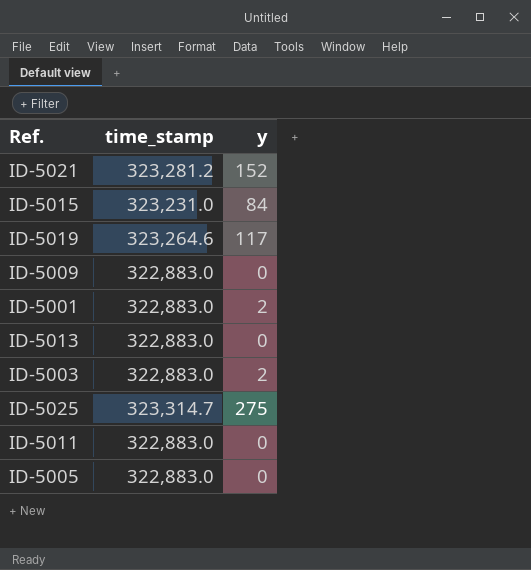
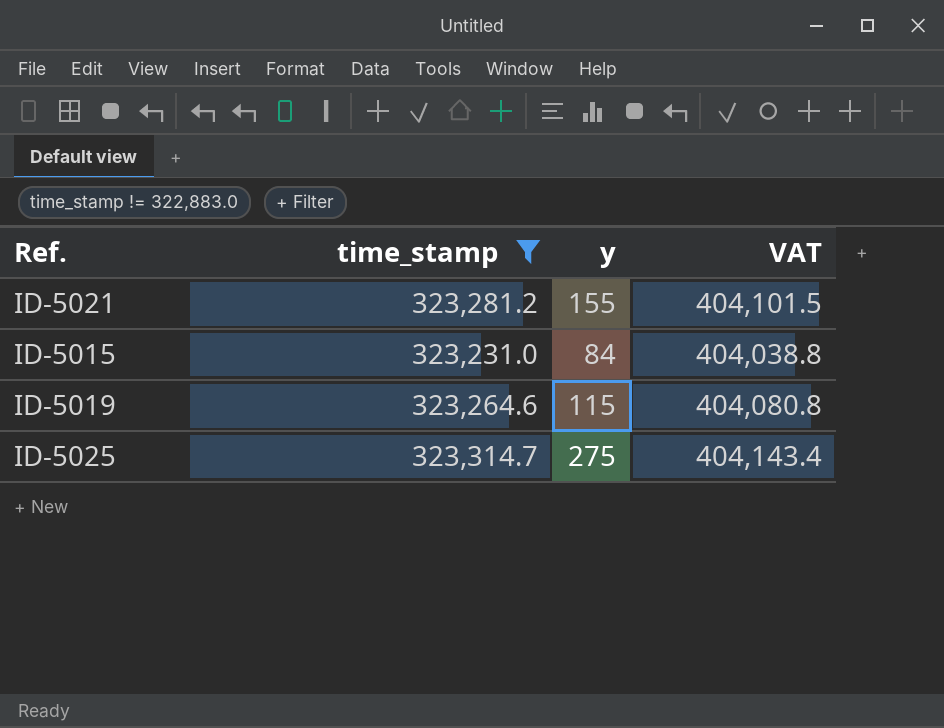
filter: none -> time_stamp != 322,883.0
column VAT | formula: none -> [time_stamp] * 1.25
ID-5021 | y: 152 -> 155
ID-5019 | y: 117 -> 115

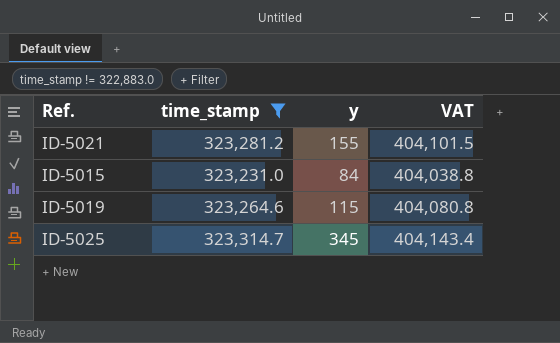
ID-5025 | y: 275 -> 345

